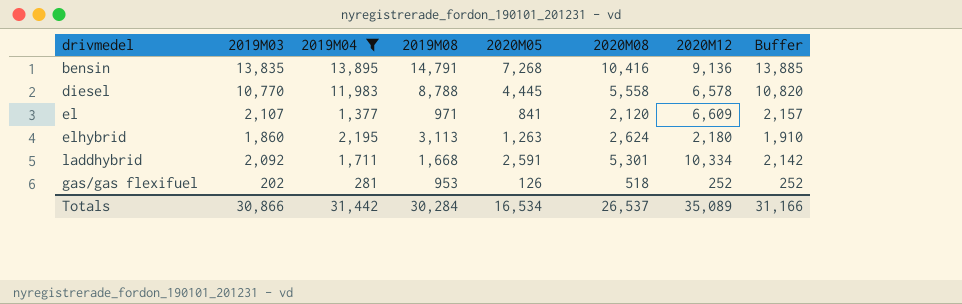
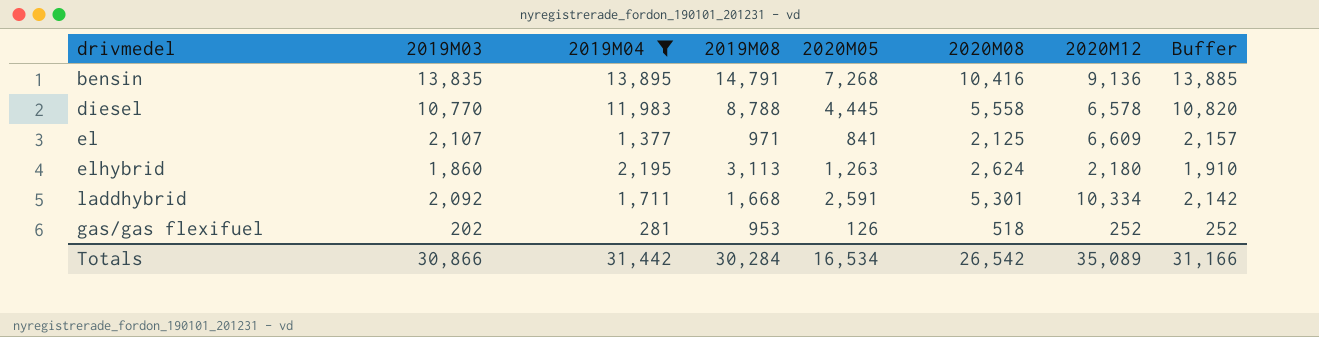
el | 2020M08: 2,120 -> 2,125
Totals | 2020M08: 26,537 -> 26,542

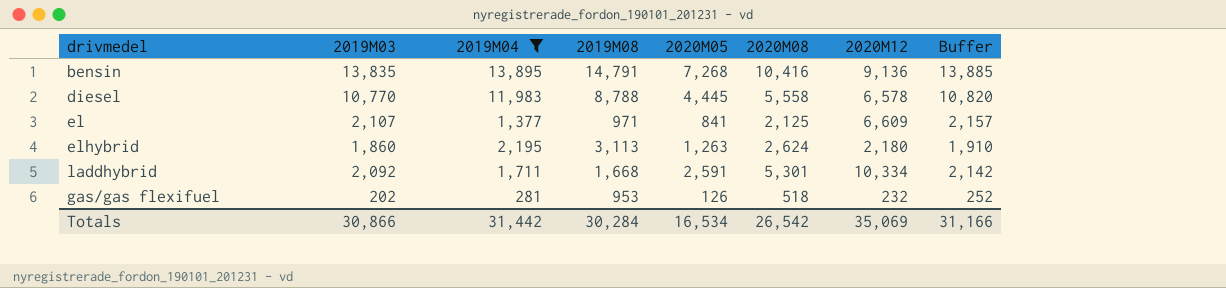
gas/gas flexifuel | 2020M12: 252 -> 232
Totals | 2020M12: 35,089 -> 35,069

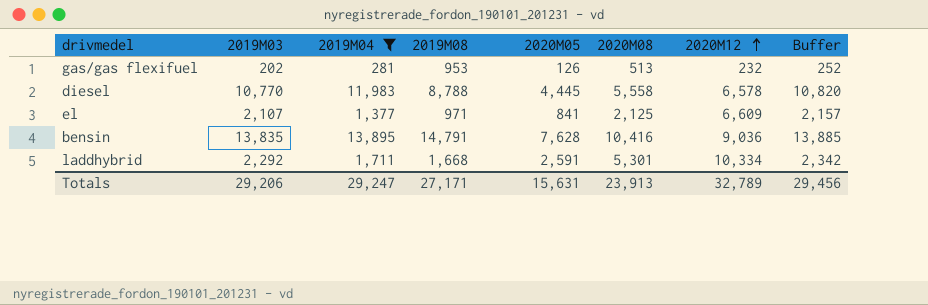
row order: none -> 2020M12 ascending
row elhybrid: 1,860 | 2,195 | 3,113 | 1,263 | 2,624 | 2,180 | 1,910 -> none
gas/gas flexifuel | 2020M08: 518 -> 513
bensin | 2020M05: 7,268 -> 7,628
bensin | 2020M12: 9,136 -> 9,036
laddhybrid | 2019M03: 2,092 -> 2,292
laddhybrid | Buffer: 2,142 -> 2,342
Totals | 2019M03: 30,866 -> 29,206
Totals | 2019M04: 31,442 -> 29,247
Totals | 2019M08: 30,284 -> 27,171
Totals | 2020M05: 16,534 -> 15,631
Totals | 2020M08: 26,542 -> 23,913
Totals | 2020M12: 35,069 -> 32,789
Totals | Buffer: 31,166 -> 29,456

